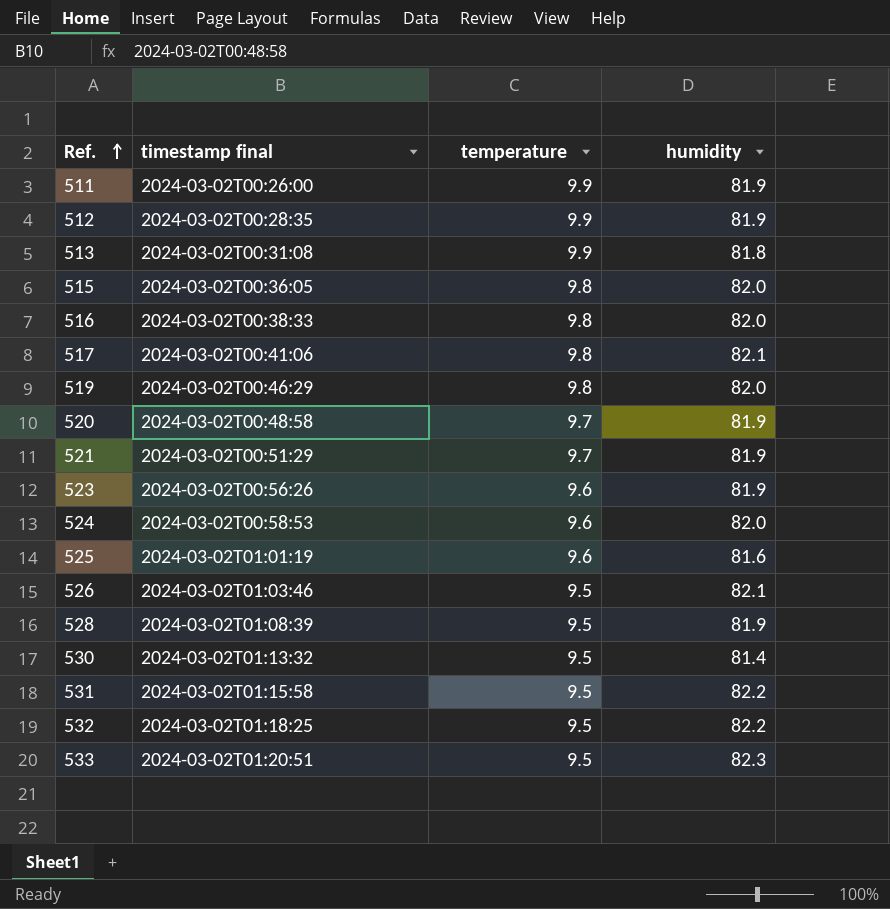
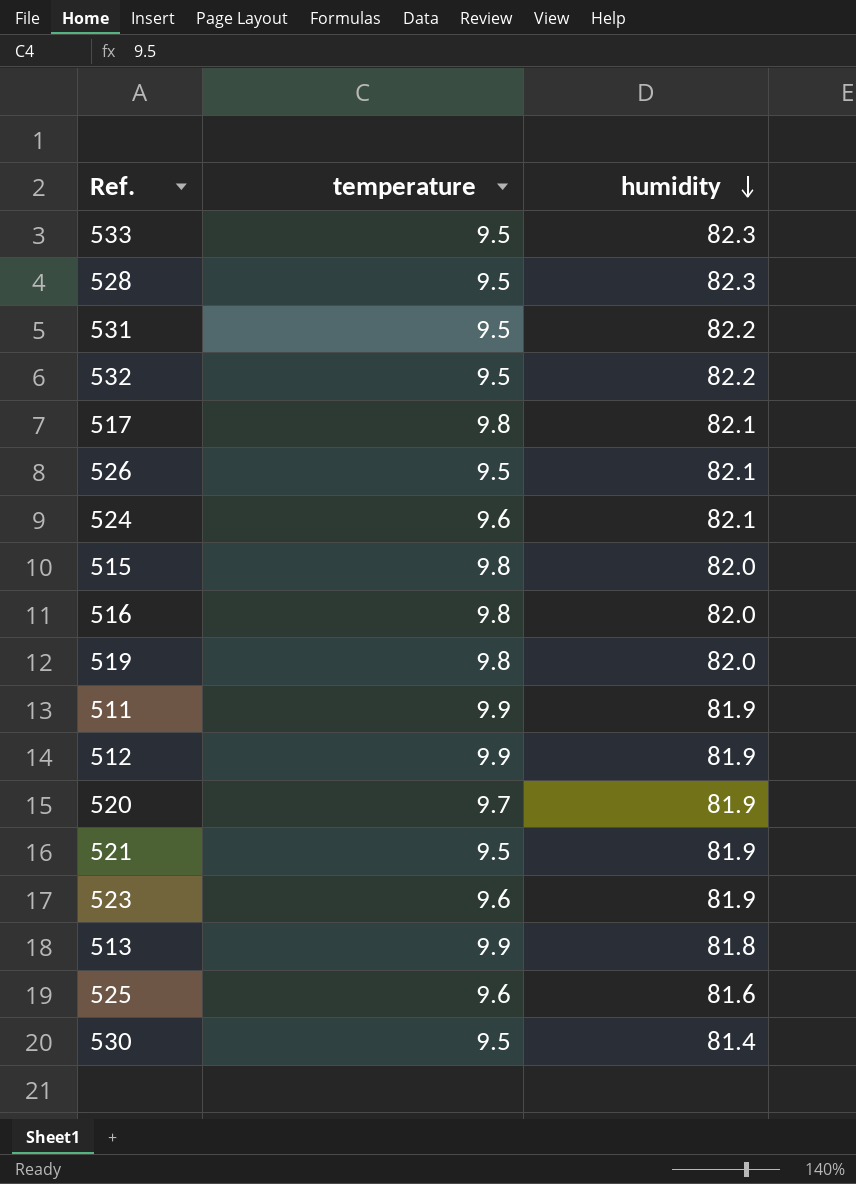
row order: Ref. ascending -> humidity descending
column timestamp final | position: 2 -> none
528 | humidity: 81.9 -> 82.3
524 | humidity: 82.0 -> 82.1
521 | temperature: 9.7 -> 9.5

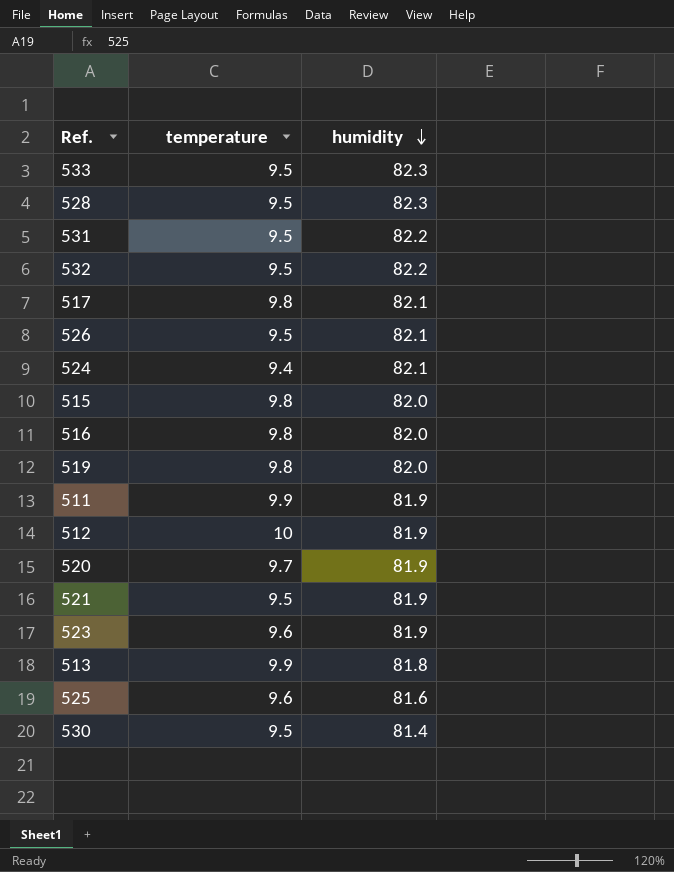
524 | temperature: 9.6 -> 9.4
512 | temperature: 9.9 -> 10

